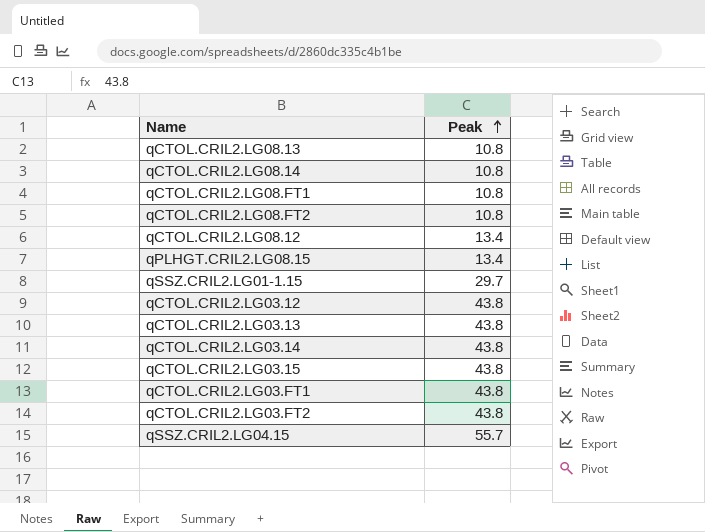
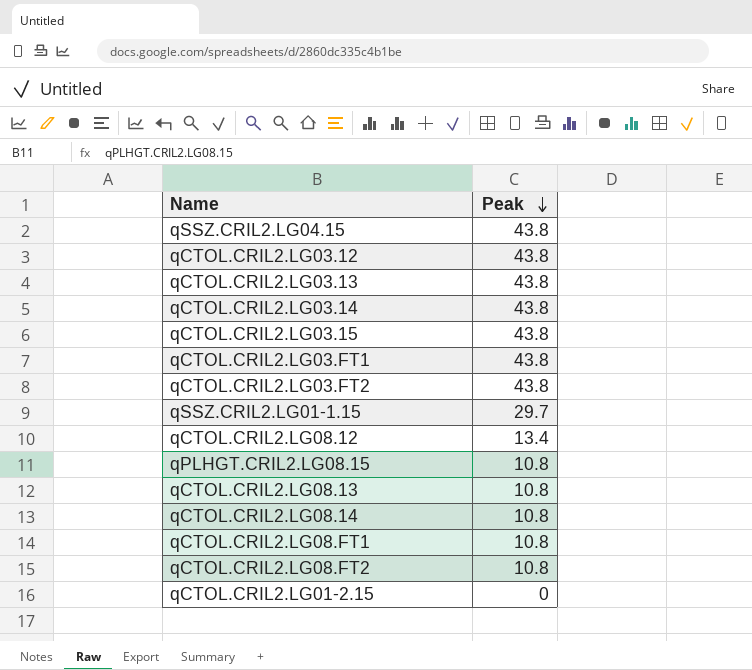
row order: Peak ascending -> Peak descending
qSSZ.CRIL2.LG04.15 | Peak: 55.7 -> 43.8
qPLHGT.CRIL2.LG08.15 | Peak: 13.4 -> 10.8
row qCTOL.CRIL2.LG01-2.15: none -> 0

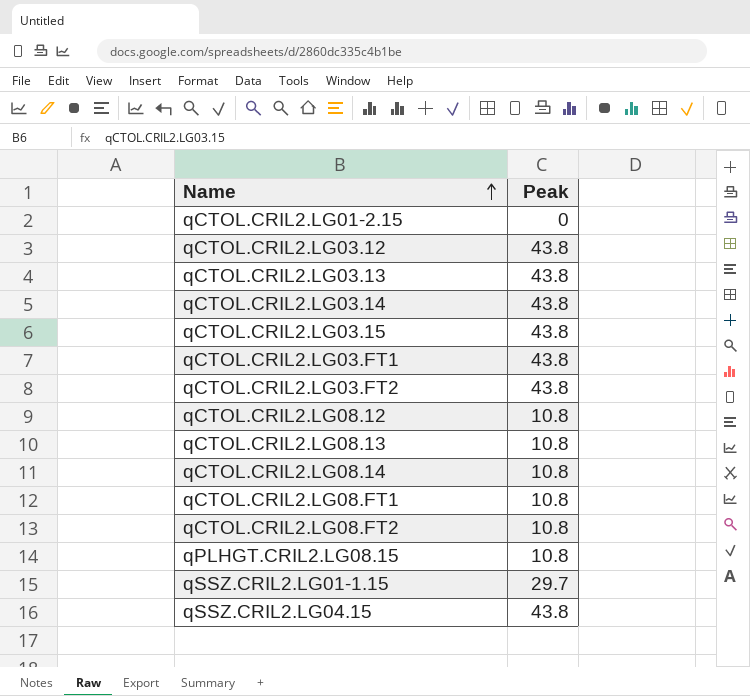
row order: Peak descending -> Name ascending
qCTOL.CRIL2.LG08.12 | Peak: 13.4 -> 10.8

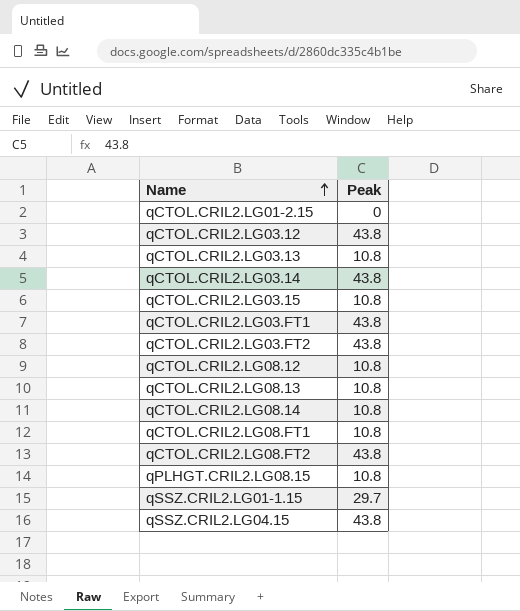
qCTOL.CRIL2.LG03.13 | Peak: 43.8 -> 10.8
qCTOL.CRIL2.LG03.15 | Peak: 43.8 -> 10.8
qCTOL.CRIL2.LG08.FT2 | Peak: 10.8 -> 43.8

